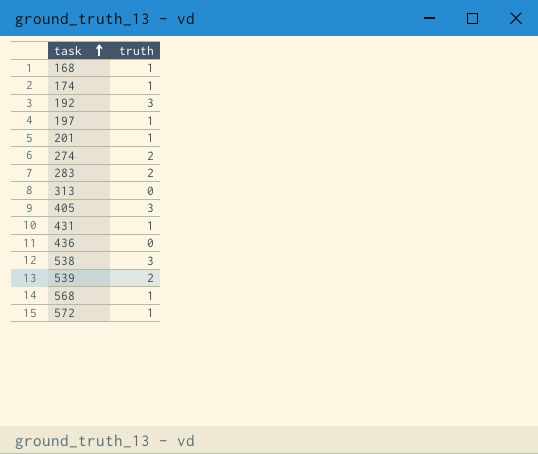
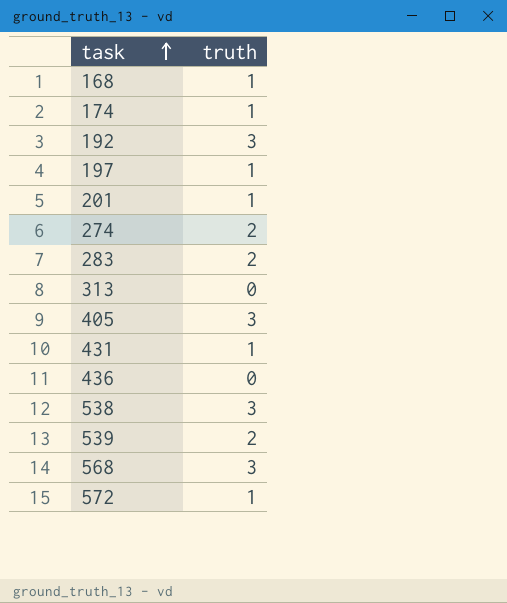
568 | truth: 1 -> 3

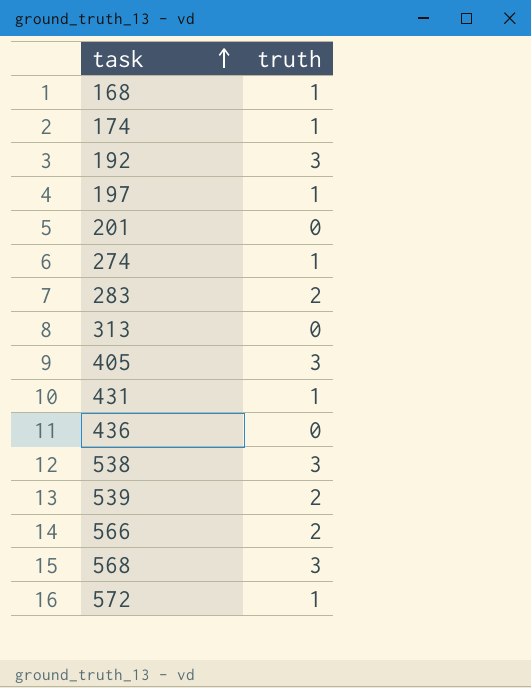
201 | truth: 1 -> 0
274 | truth: 2 -> 1
row 566: none -> 2

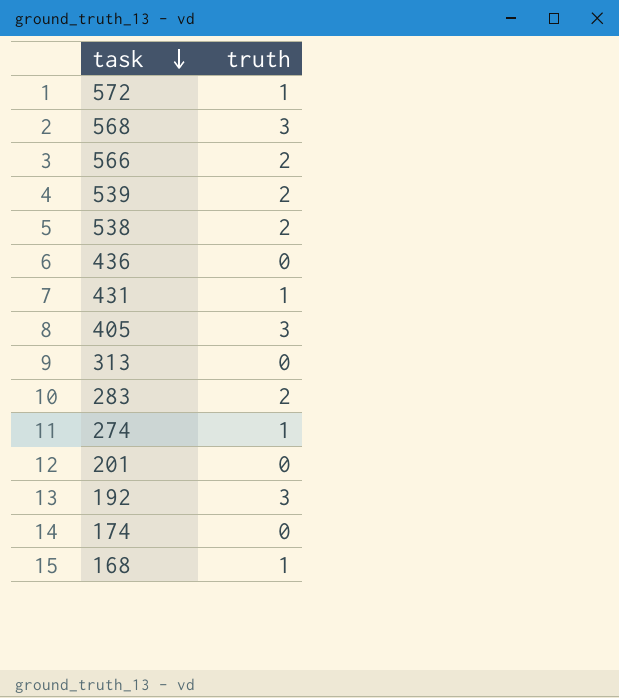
row order: task ascending -> task descending
row 197: 1 -> none
538 | truth: 3 -> 2
174 | truth: 1 -> 0

